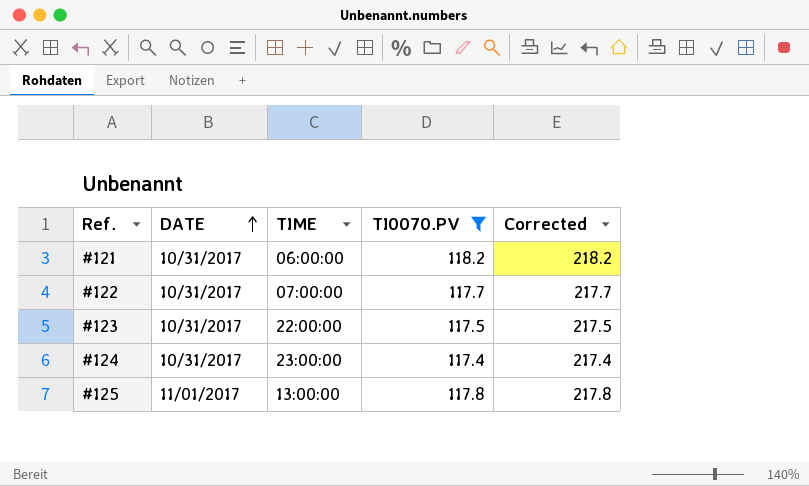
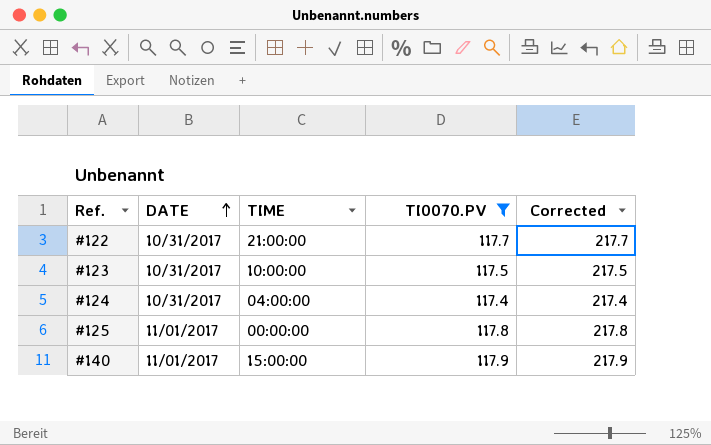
row #121: 10/31/2017 | 06:00:00 | 118.2 | 218.2 -> none
#122 | TIME: 07:00:00 -> 21:00:00
#123 | TIME: 22:00:00 -> 10:00:00
#124 | TIME: 23:00:00 -> 04:00:00
#125 | TIME: 13:00:00 -> 00:00:00
row #140: none -> 11/01/2017 | 15:00:00 | 117.9 | 217.9

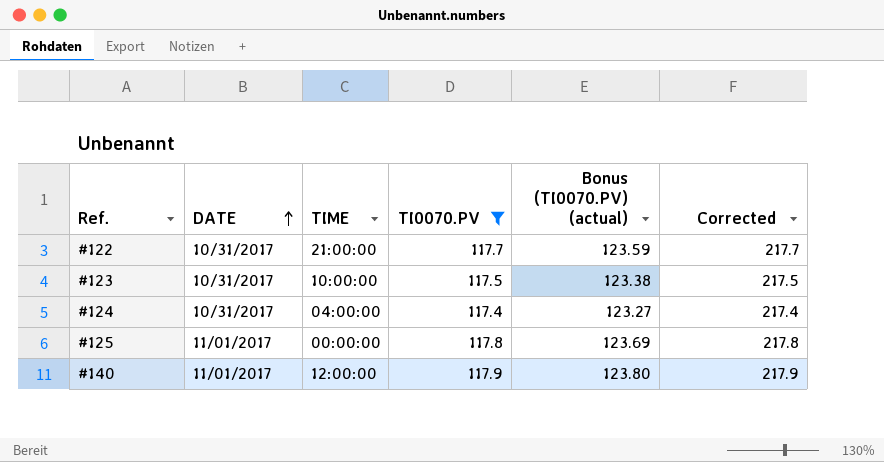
column Bonus (TI0070.PV) (actual) | formula: none -> [TI0070.PV] * 1.05
#140 | TIME: 15:00:00 -> 12:00:00

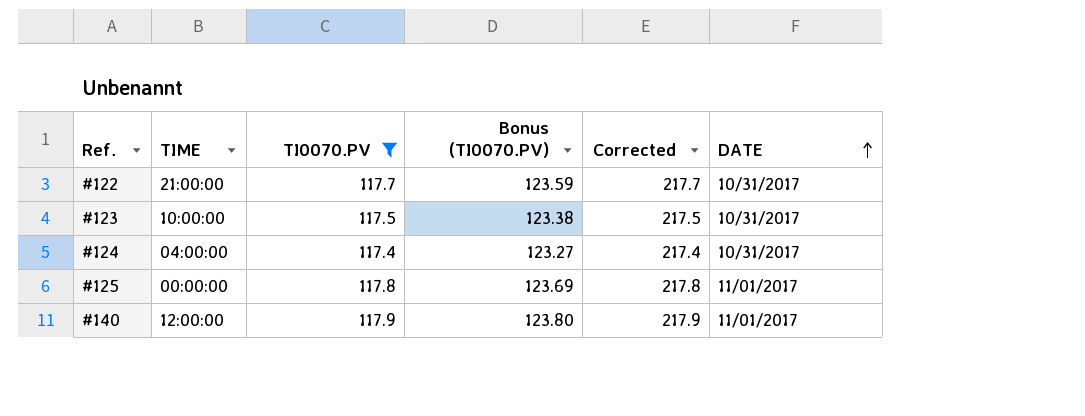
column name: Bonus (TI0070.PV) (actual) -> Bonus (TI0070.PV)
column DATE | position: 2 -> 6

